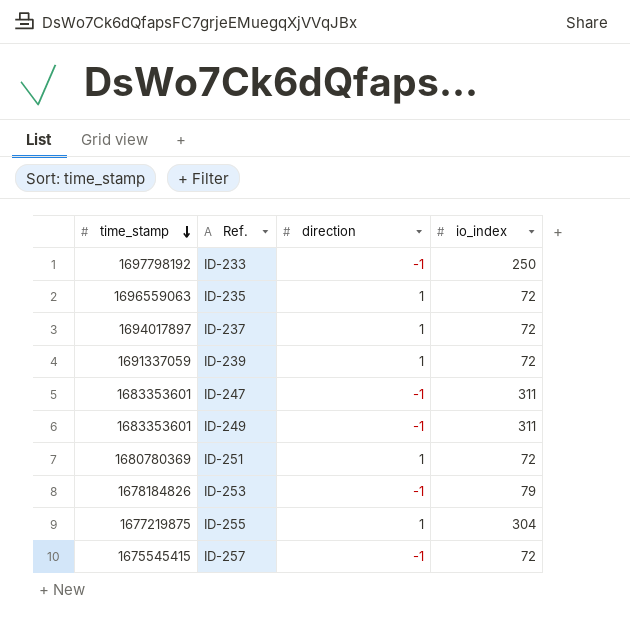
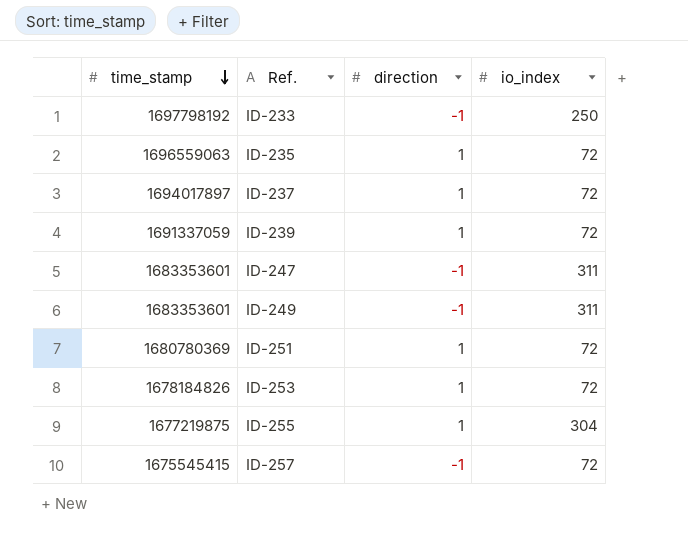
ID-253 | direction: -1 -> 1
ID-253 | io_index: 79 -> 72

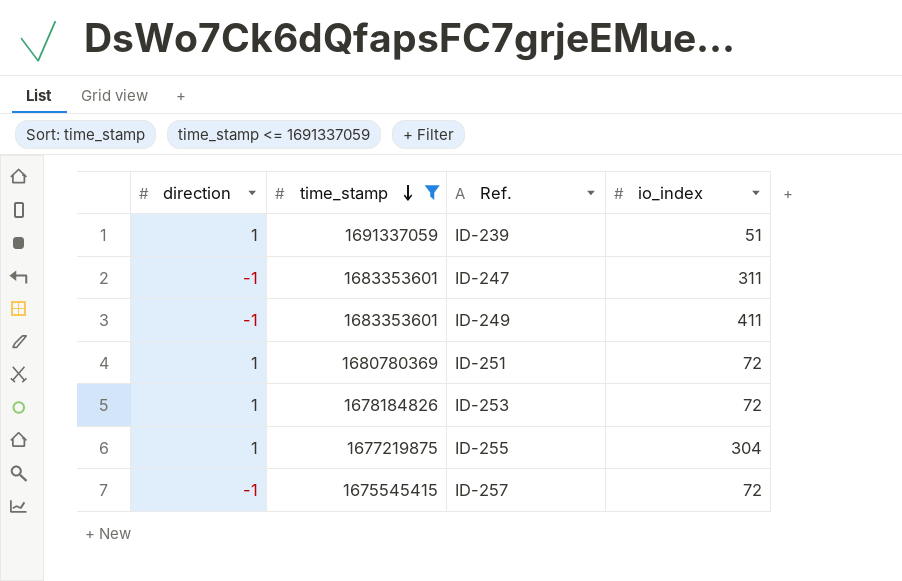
filter: none -> time_stamp <= 1691337059
column direction | position: 3 -> 1
ID-239 | io_index: 72 -> 51
ID-249 | io_index: 311 -> 411

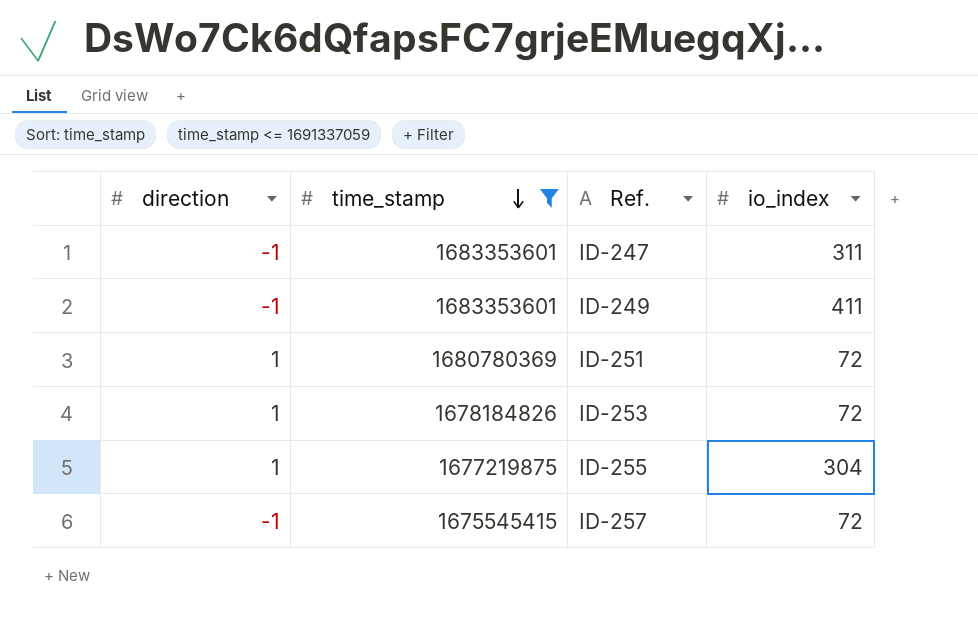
row ID-239: 1 | 1691337059 | 51 -> none

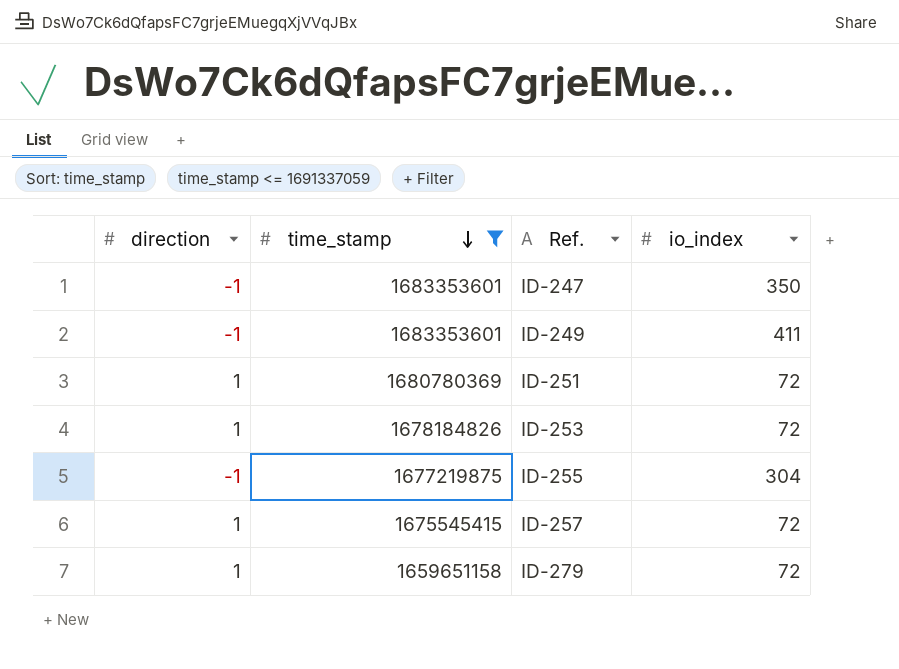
ID-247 | io_index: 311 -> 350
ID-255 | direction: 1 -> -1
ID-257 | direction: -1 -> 1
row ID-279: none -> 1 | 1659651158 | 72

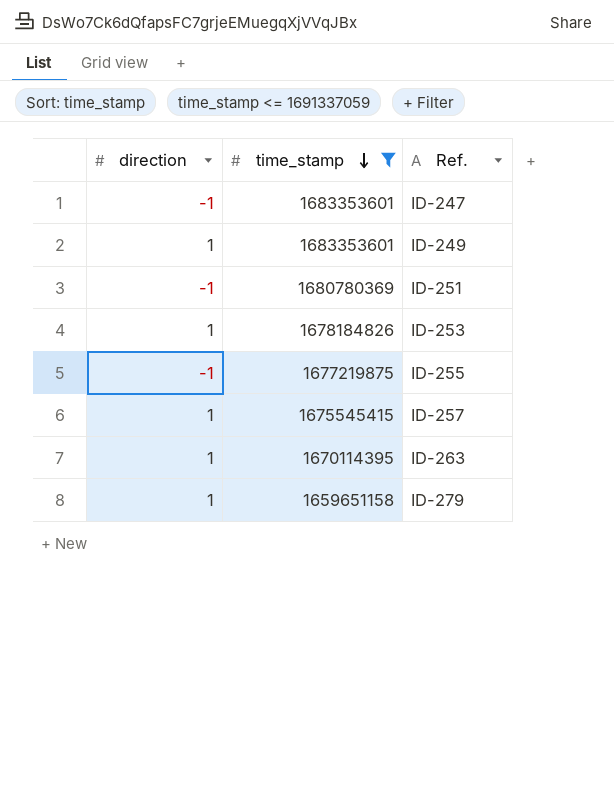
column io_index | position: 4 -> none
ID-249 | direction: -1 -> 1
ID-251 | direction: 1 -> -1
row ID-263: none -> 1 | 1670114395

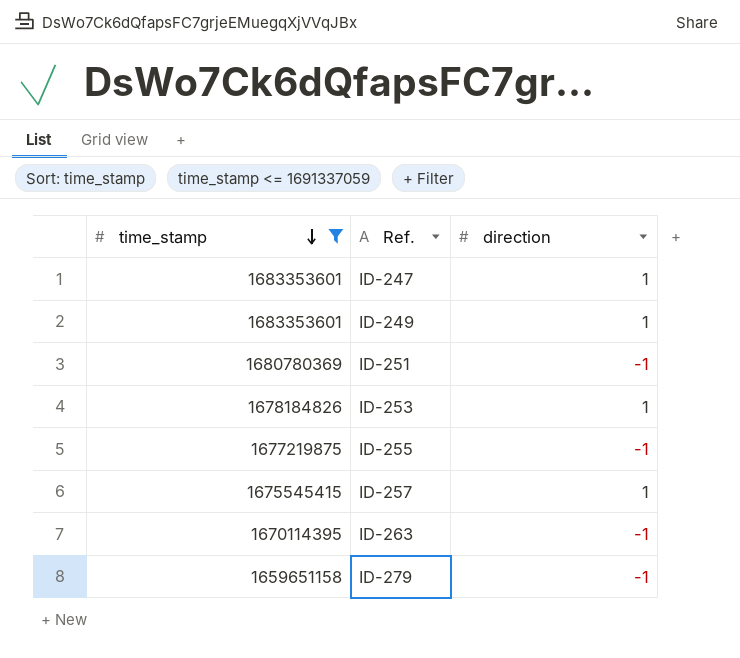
column direction | position: 1 -> 3
ID-247 | direction: -1 -> 1
ID-263 | direction: 1 -> -1
ID-279 | direction: 1 -> -1

